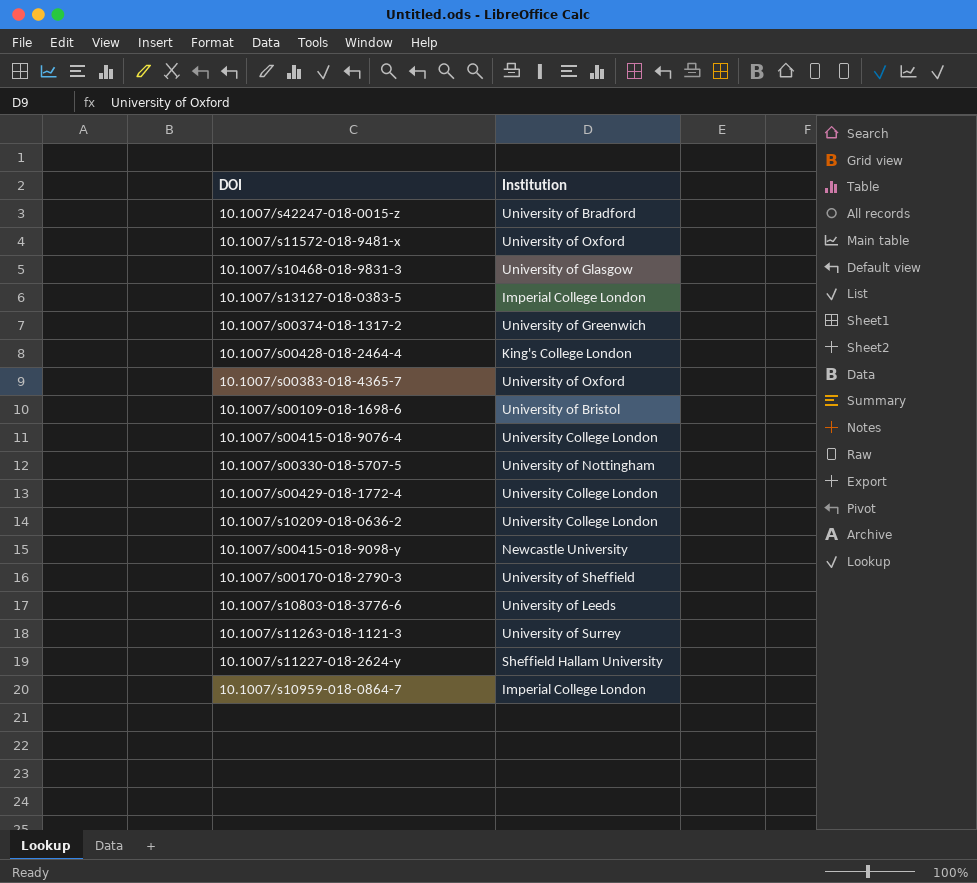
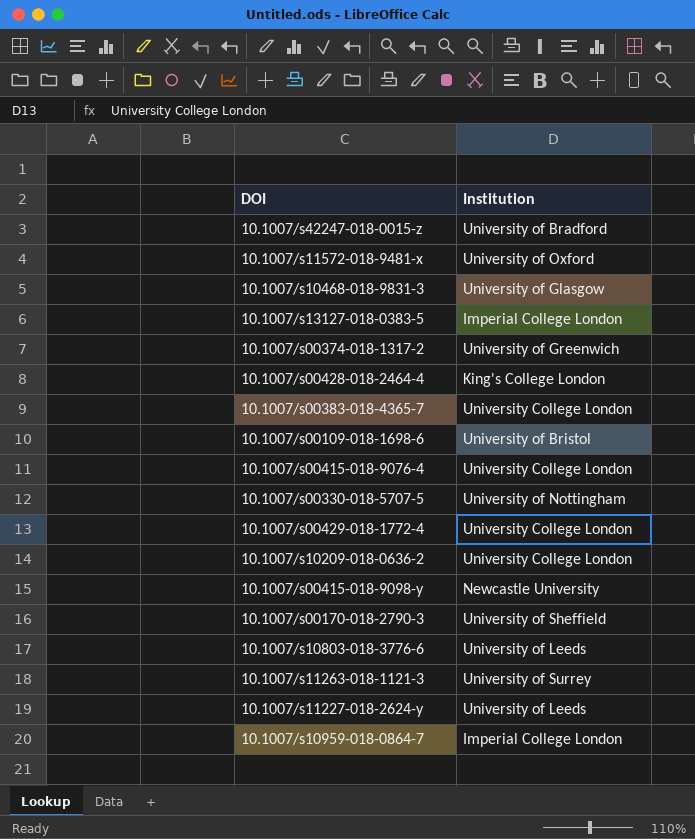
10.1007/s00383-018-4365-7 | Institution: University of Oxford -> University College London
10.1007/s11227-018-2624-y | Institution: Sheffield Hallam University -> University of Leeds

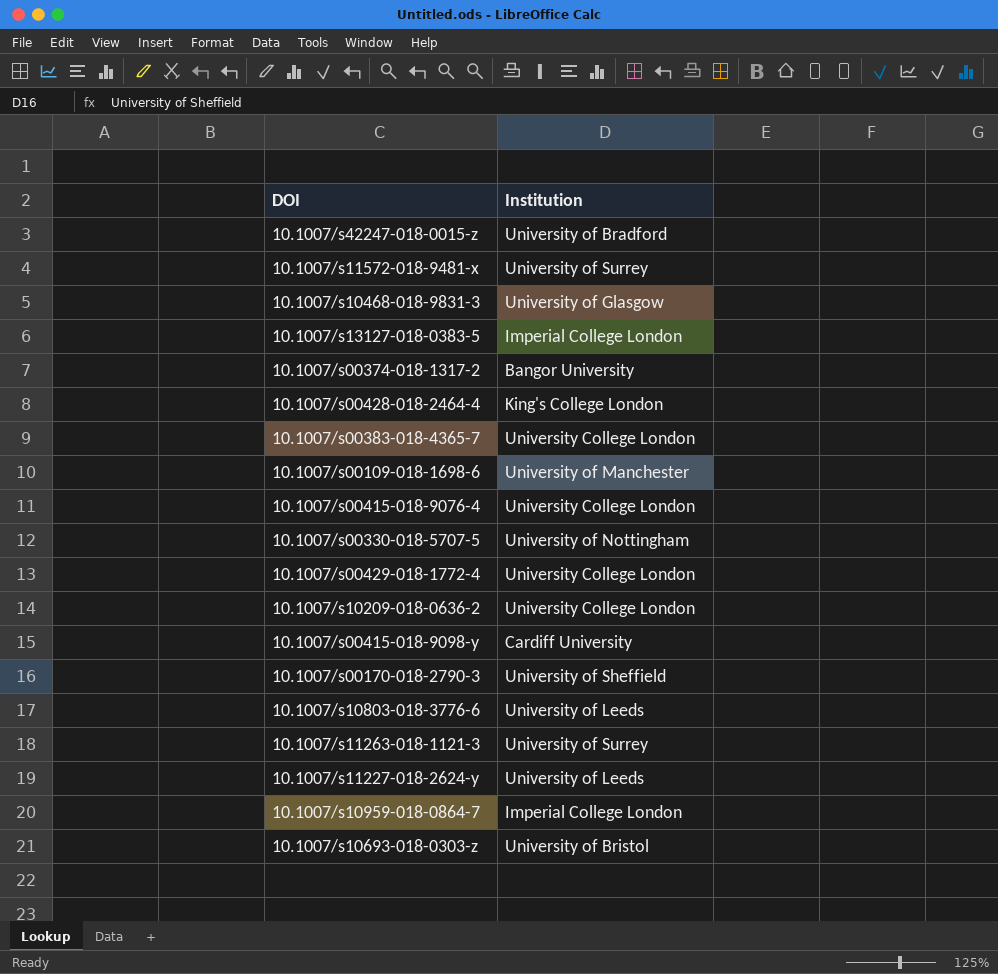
10.1007/s11572-018-9481-x | Institution: University of Oxford -> University of Surrey
10.1007/s00374-018-1317-2 | Institution: University of Greenwich -> Bangor University
10.1007/s00109-018-1698-6 | Institution: University of Bristol -> University of Manchester
10.1007/s00415-018-9098-y | Institution: Newcastle University -> Cardiff University
row 10.1007/s10693-018-0303-z: none -> University of Bristol

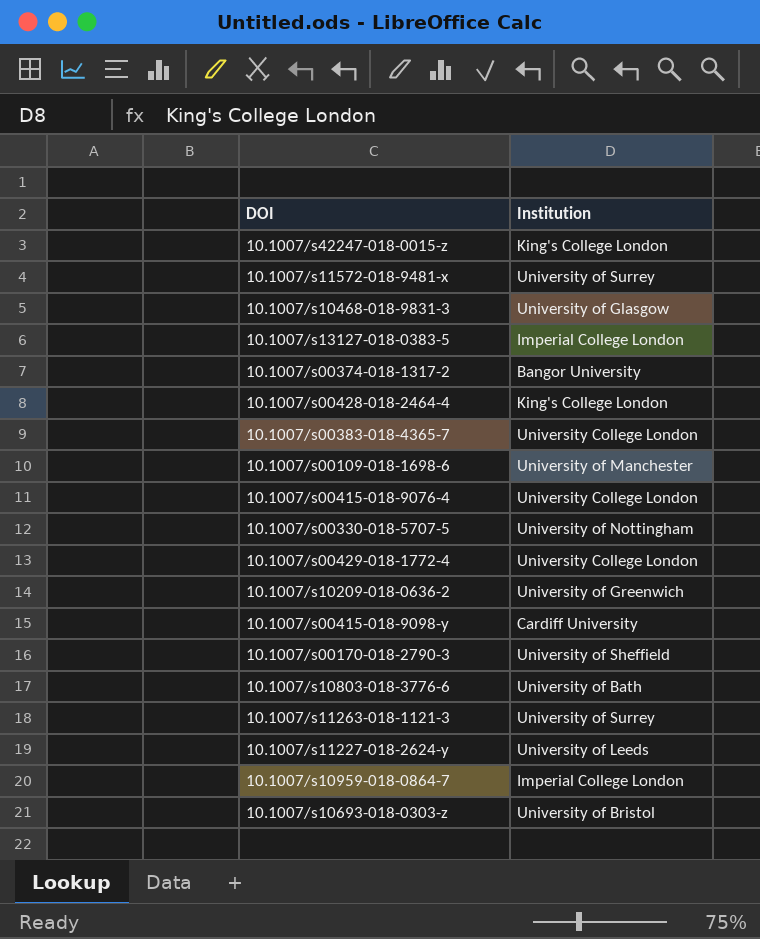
10.1007/s42247-018-0015-z | Institution: University of Bradford -> King's College London
10.1007/s10209-018-0636-2 | Institution: University College London -> University of Greenwich
10.1007/s10803-018-3776-6 | Institution: University of Leeds -> University of Bath

